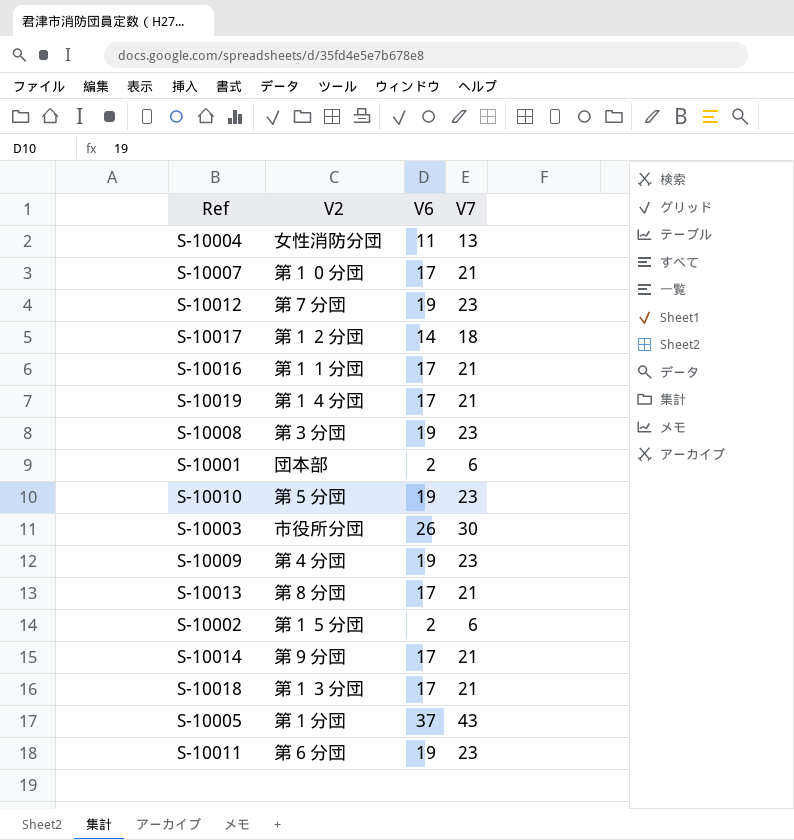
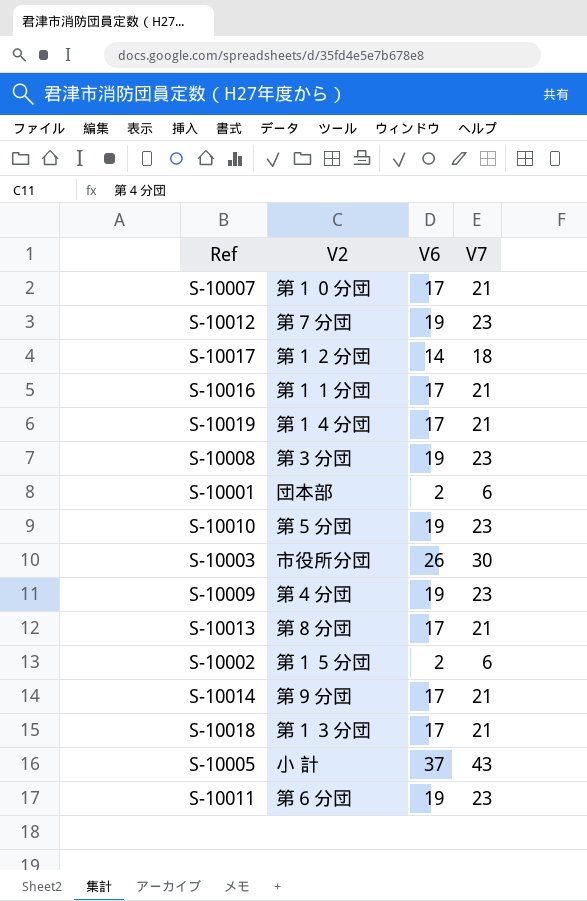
row S-10004: 女性消防分団 | 11 | 13 -> none
S-10005 | V2: 第１分団 -> 小 計

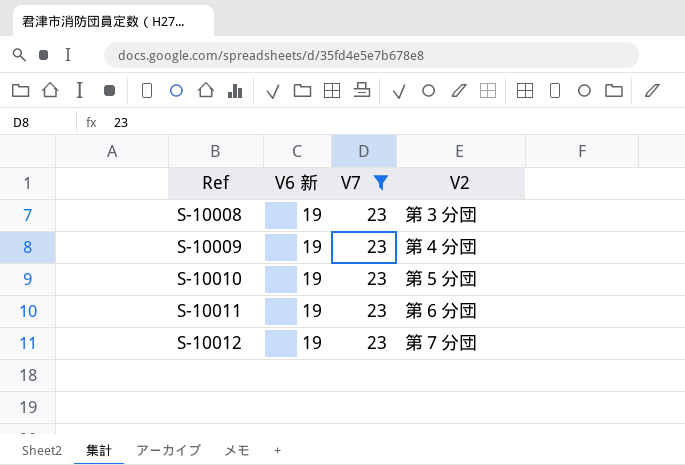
filter: none -> V7 = 23
row order: none -> Ref ascending
column name: V6 -> V6 新
column V2 | position: 2 -> 4

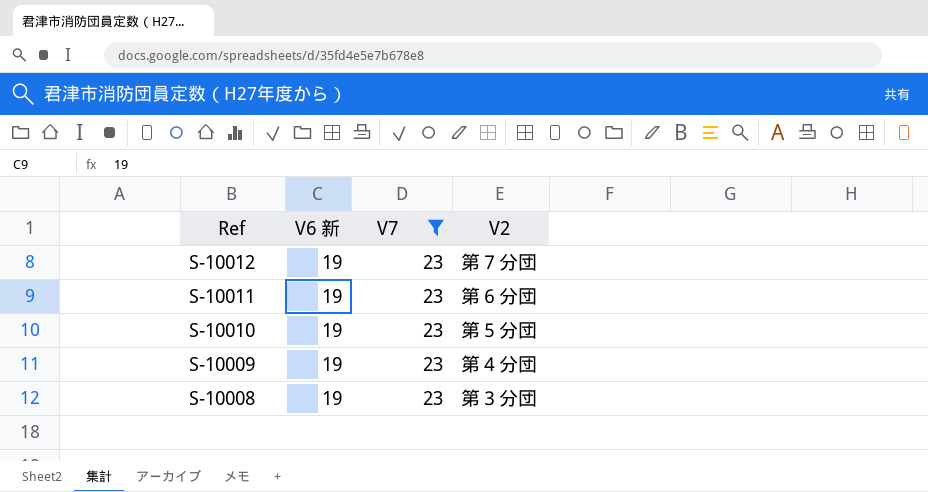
row order: Ref ascending -> Ref descending

